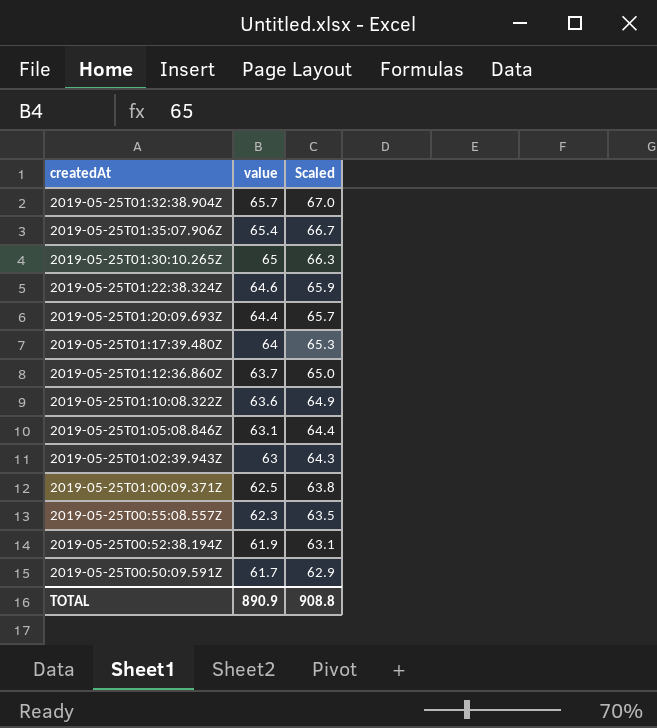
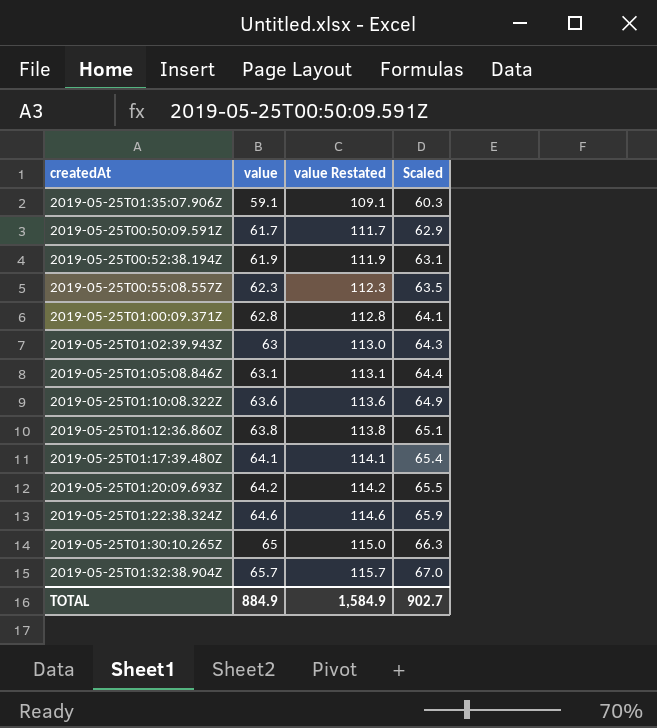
row order: value descending -> value ascending
column value Restated | formula: none -> [value] + 50
2019-05-25T01:35:07.906Z | value: 65.4 -> 59.1
2019-05-25T01:35:07.906Z | Scaled: 66.7 -> 60.3
2019-05-25T01:00:09.371Z | value: 62.5 -> 62.8
2019-05-25T01:00:09.371Z | Scaled: 63.8 -> 64.1
2019-05-25T01:12:36.860Z | value: 63.7 -> 63.8
2019-05-25T01:12:36.860Z | Scaled: 65.0 -> 65.1
2019-05-25T01:17:39.480Z | value: 64 -> 64.1
2019-05-25T01:17:39.480Z | Scaled: 65.3 -> 65.4
2019-05-25T01:20:09.693Z | value: 64.4 -> 64.2
2019-05-25T01:20:09.693Z | Scaled: 65.7 -> 65.5
TOTAL | value: 890.9 -> 884.9
TOTAL | Scaled: 908.8 -> 902.7

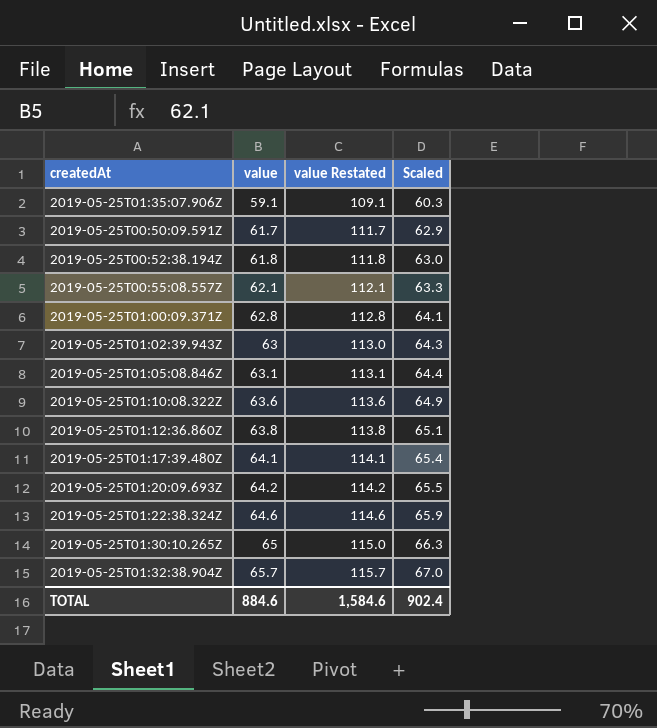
2019-05-25T00:52:38.194Z | value: 61.9 -> 61.8
2019-05-25T00:52:38.194Z | value Restated: 111.9 -> 111.8
2019-05-25T00:52:38.194Z | Scaled: 63.1 -> 63.0
2019-05-25T00:55:08.557Z | value: 62.3 -> 62.1
2019-05-25T00:55:08.557Z | value Restated: 112.3 -> 112.1
2019-05-25T00:55:08.557Z | Scaled: 63.5 -> 63.3
TOTAL | value: 884.9 -> 884.6
TOTAL | value Restated: 1,584.9 -> 1,584.6
TOTAL | Scaled: 902.7 -> 902.4

